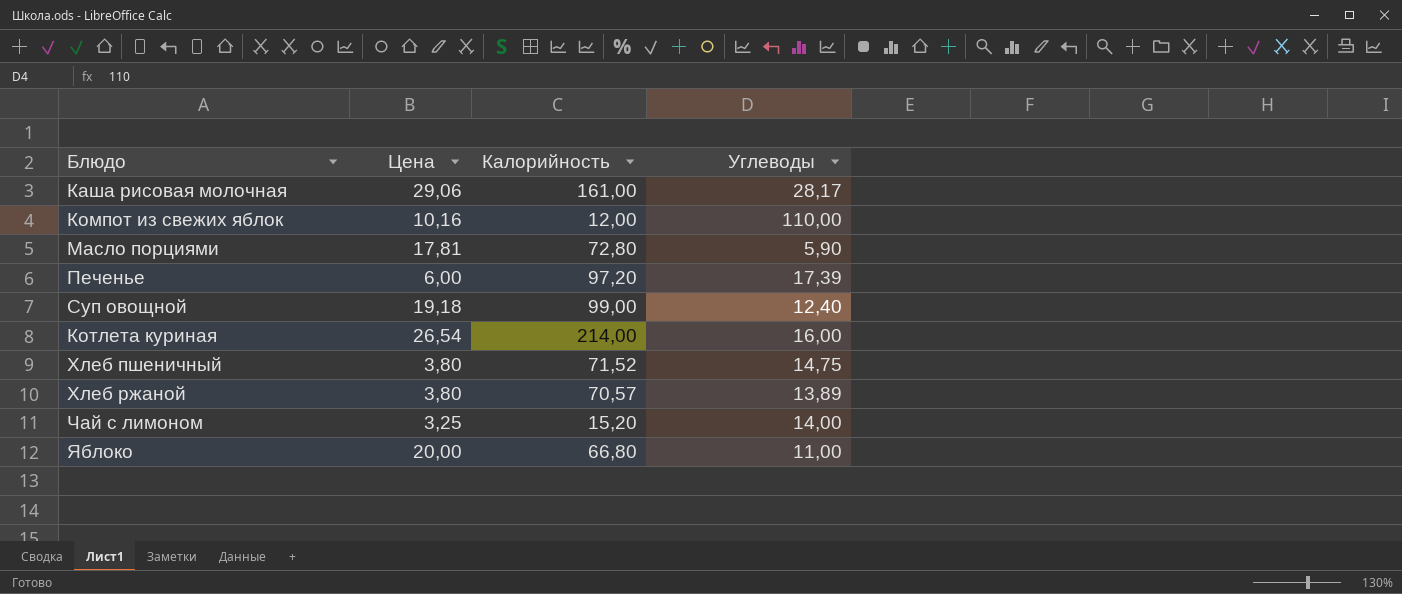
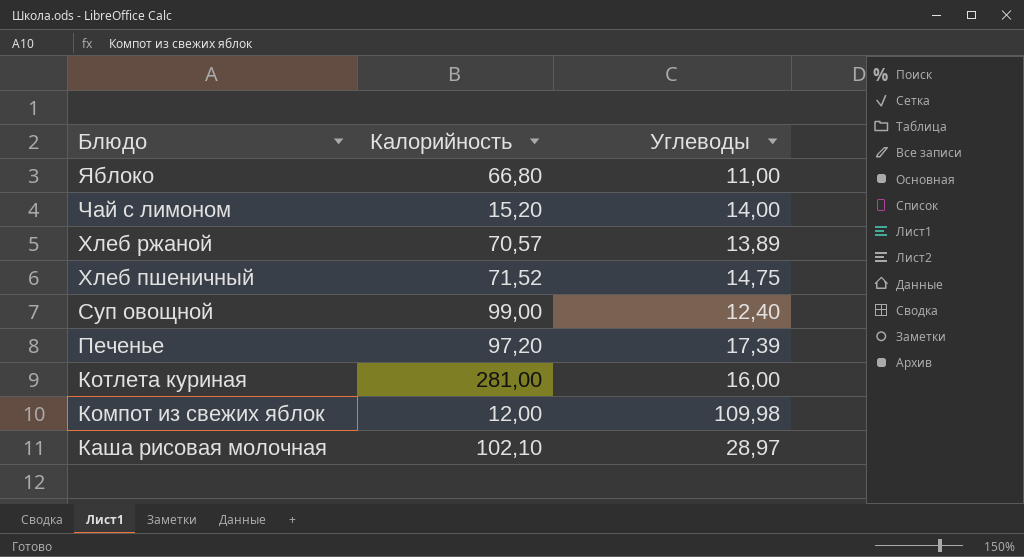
row order: none -> Блюдо descending
column Цена | position: 2 -> none
row Масло порциями: 17,81 | 72,80 | 5,90 -> none
Котлета куриная | Калорийность: 214,00 -> 281,00
Компот из свежих яблок | Углеводы: 110,00 -> 109,98
Каша рисовая молочная | Калорийность: 161,00 -> 102,10
Каша рисовая молочная | Углеводы: 28,17 -> 28,97

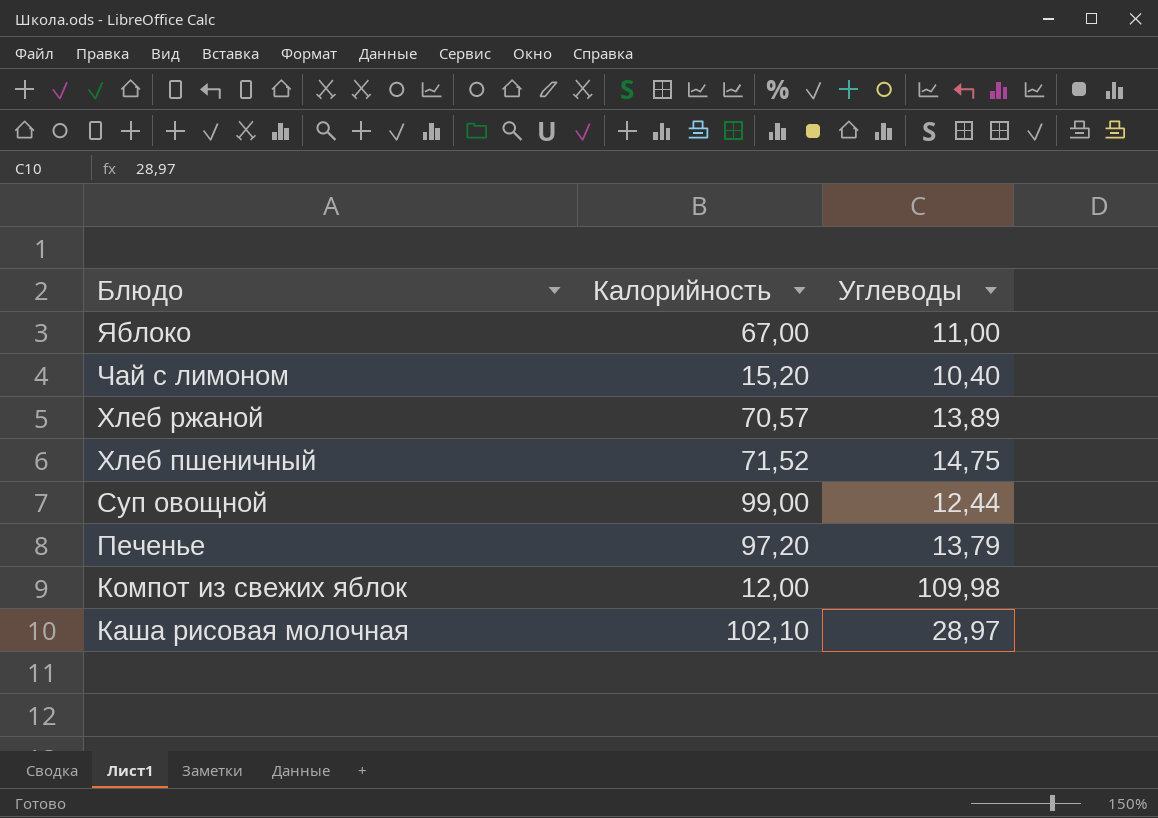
row Котлета куриная: 281,00 | 16,00 -> none
Яблоко | Калорийность: 66,80 -> 67,00
Чай с лимоном | Углеводы: 14,00 -> 10,40
Суп овощной | Углеводы: 12,40 -> 12,44
Печенье | Углеводы: 17,39 -> 13,79

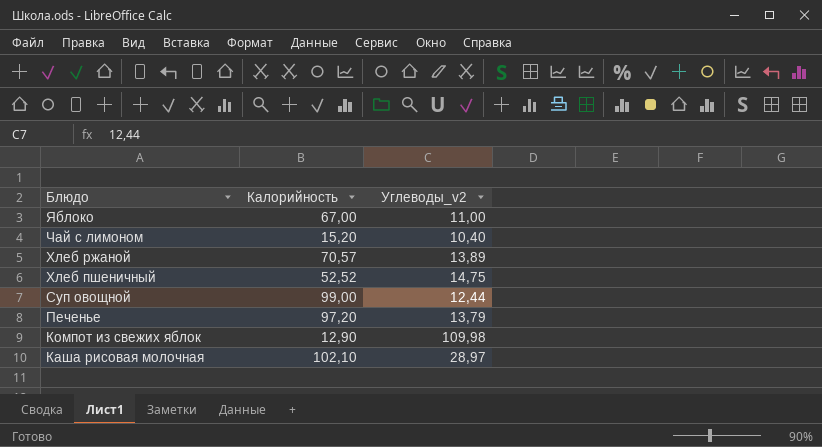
column name: Углеводы -> Углеводы_v2
Хлеб пшеничный | Калорийность: 71,52 -> 52,52
Компот из свежих яблок | Калорийность: 12,00 -> 12,90

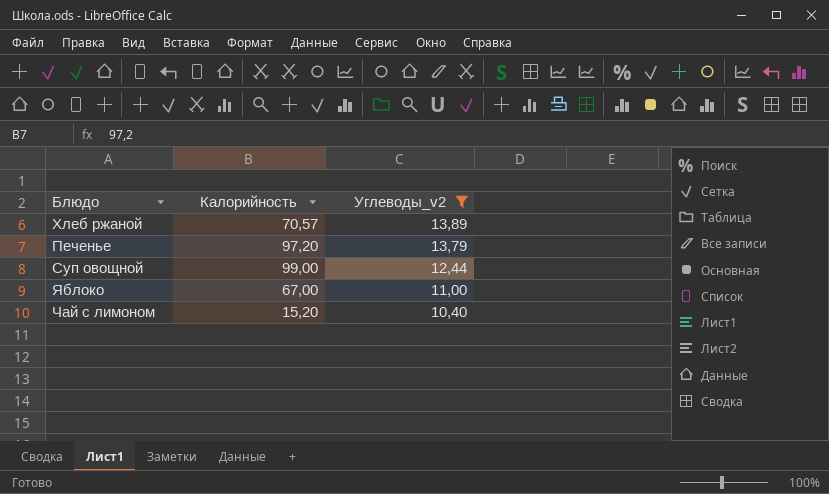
filter: none -> Углеводы_v2 <= 13,89
row order: Блюдо descending -> Углеводы_v2 descending

